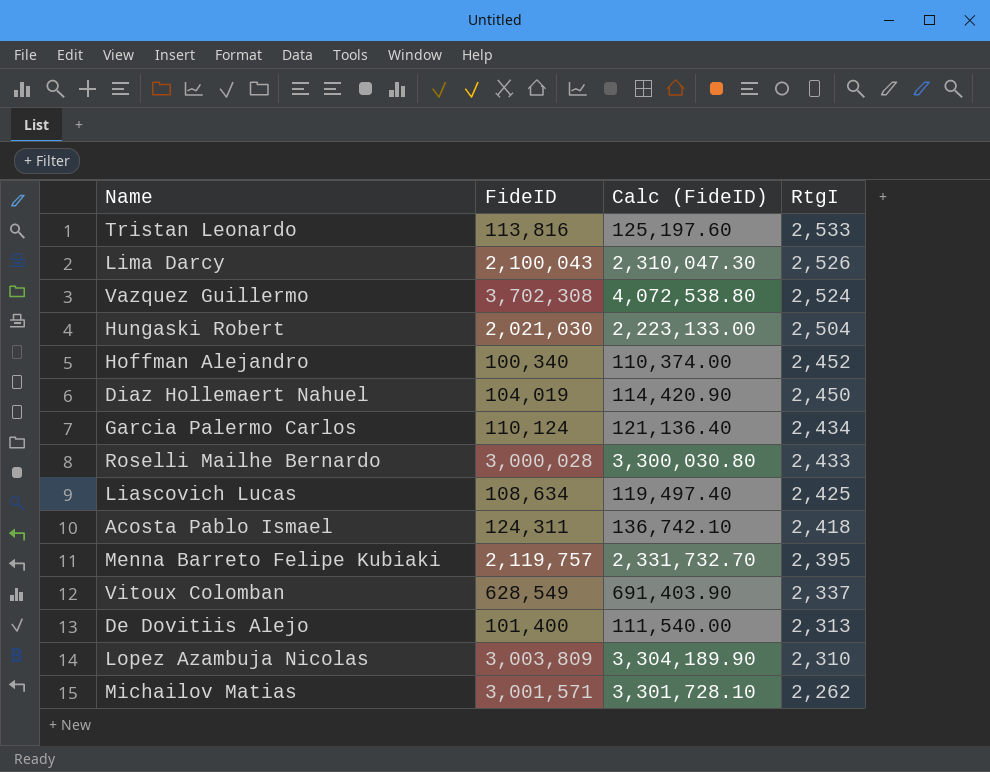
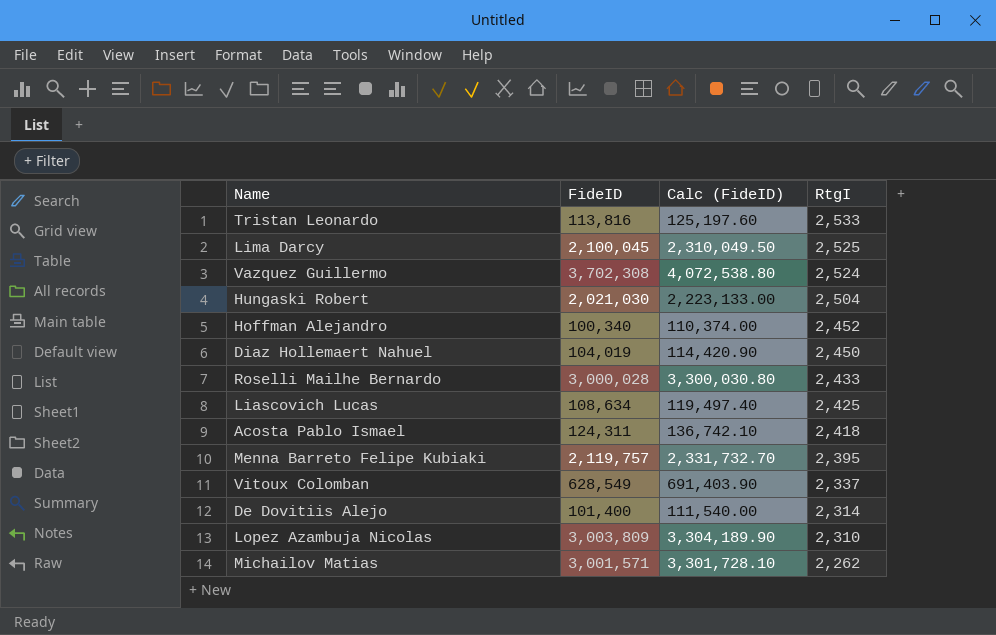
row Garcia Palermo Carlos: 110,124 | 121,136.40 | 2,434 -> none
Lima Darcy | FideID: 2,100,043 -> 2,100,045
Lima Darcy | Calc (FideID): 2,310,047.30 -> 2,310,049.50
Lima Darcy | RtgI: 2,526 -> 2,525
De Dovitiis Alejo | RtgI: 2,313 -> 2,314

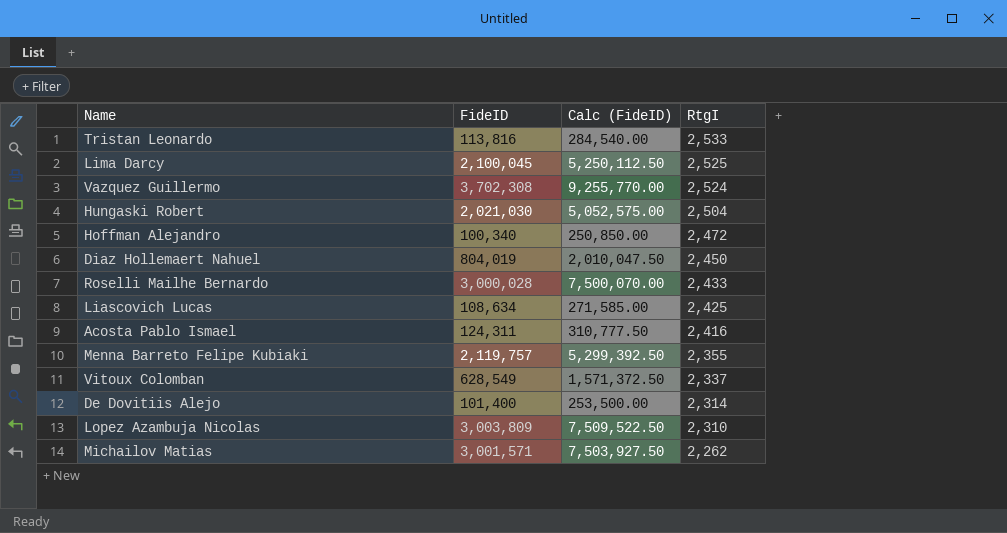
column Calc (FideID) | formula: [FideID] * 1.1 -> [FideID] * 2.5
Hoffman Alejandro | RtgI: 2,452 -> 2,472
Diaz Hollemaert Nahuel | FideID: 104,019 -> 804,019
Acosta Pablo Ismael | RtgI: 2,418 -> 2,416
Menna Barreto Felipe Kubiaki | RtgI: 2,395 -> 2,355

